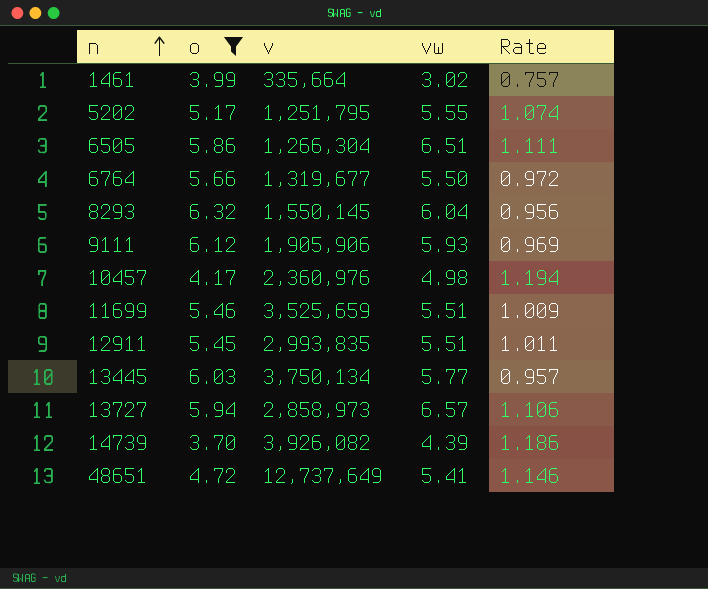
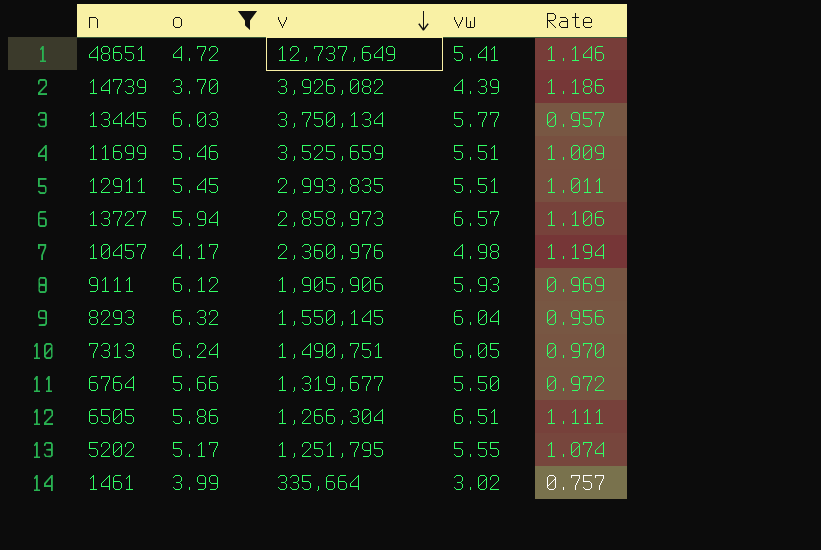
row order: n ascending -> v descending
row 7313: none -> 6.24 | 1,490,751 | 6.05 | 0.970

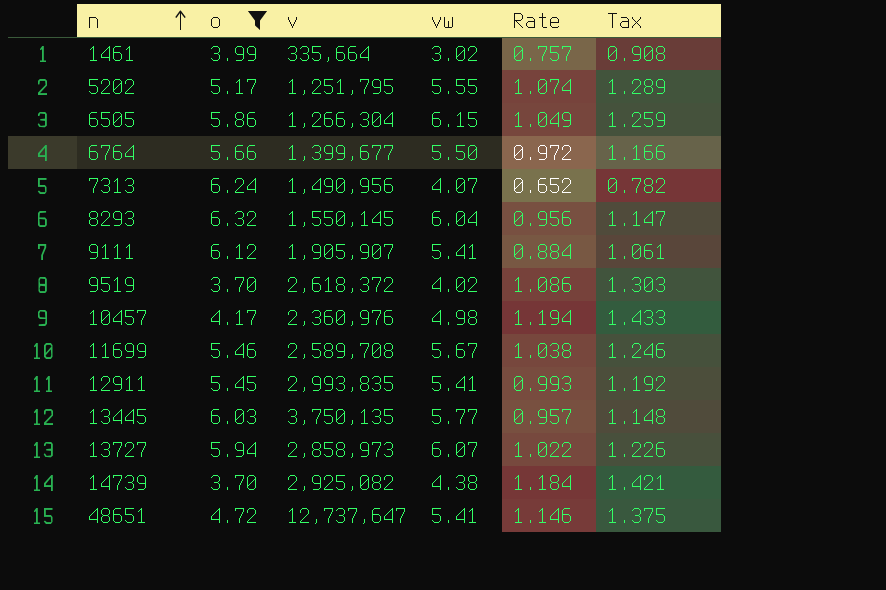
row order: v descending -> n ascending
column Tax | formula: none -> [Rate] * 1.2
6505 | vw: 6.51 -> 6.15
6505 | Rate: 1.111 -> 1.049
6764 | v: 1,319,677 -> 1,399,677
7313 | v: 1,490,751 -> 1,490,956
7313 | vw: 6.05 -> 4.07
7313 | Rate: 0.970 -> 0.652
9111 | v: 1,905,906 -> 1,905,907
9111 | vw: 5.93 -> 5.41
9111 | Rate: 0.969 -> 0.884
row 9519: none -> 3.70 | 2,618,372 | 4.02 | 1.086 | 1.303
11699 | v: 3,525,659 -> 2,589,708
11699 | vw: 5.51 -> 5.67
11699 | Rate: 1.009 -> 1.038
12911 | vw: 5.51 -> 5.41
12911 | Rate: 1.011 -> 0.993
13445 | v: 3,750,134 -> 3,750,135
13727 | vw: 6.57 -> 6.07
13727 | Rate: 1.106 -> 1.022
14739 | v: 3,926,082 -> 2,925,082
14739 | vw: 4.39 -> 4.38
14739 | Rate: 1.186 -> 1.184
48651 | v: 12,737,649 -> 12,737,647

